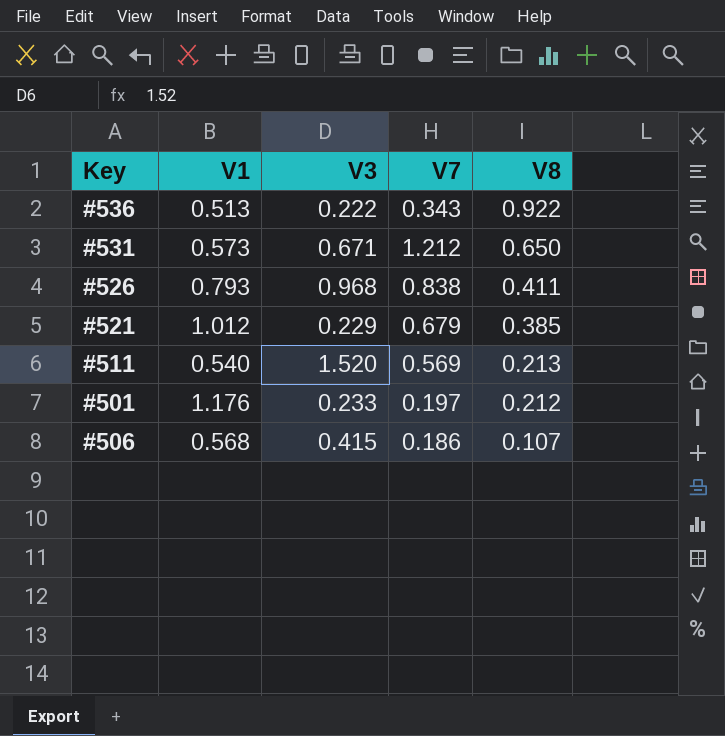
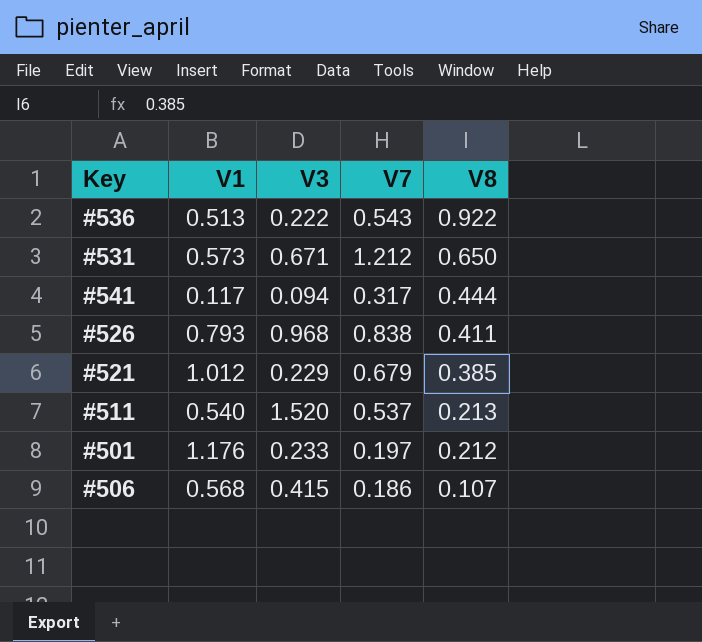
#536 | V7: 0.343 -> 0.543
row #541: none -> 0.117 | 0.094 | 0.317 | 0.444
#511 | V7: 0.569 -> 0.537

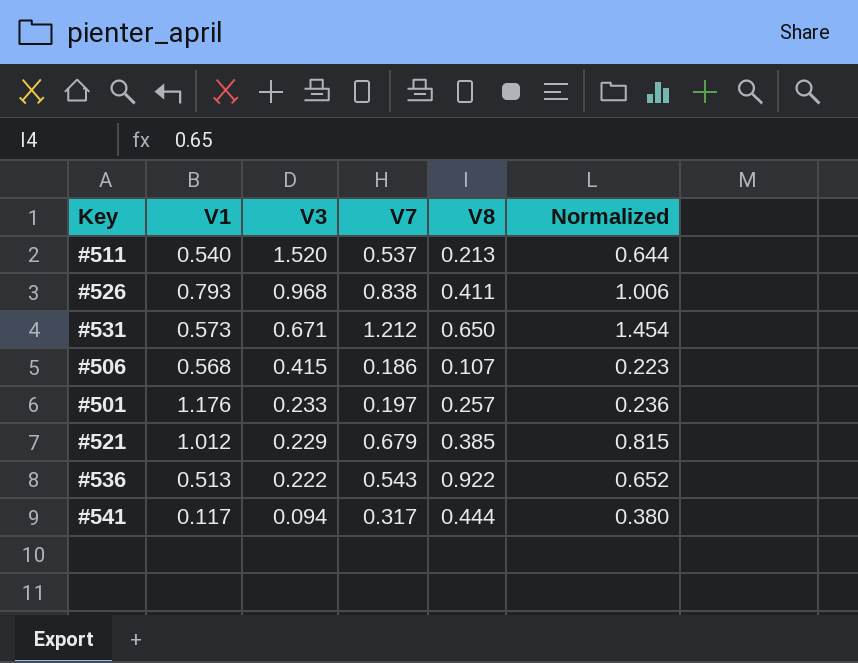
row order: V8 descending -> V3 descending
column Normalized | formula: none -> [V7] * 1.2
#501 | V8: 0.212 -> 0.257

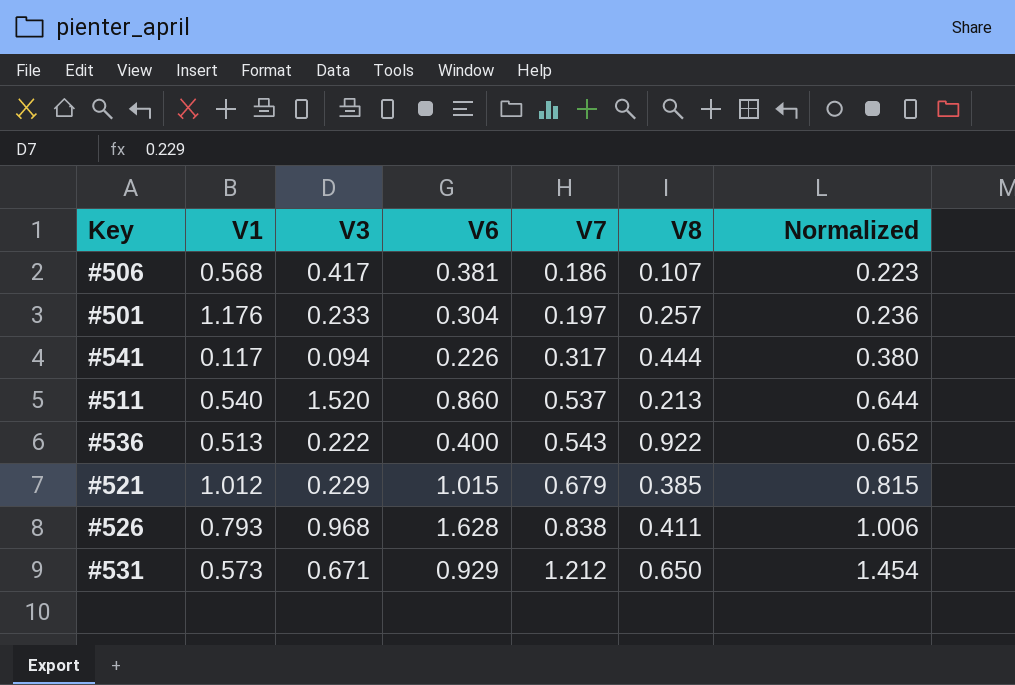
row order: V3 descending -> V7 ascending
column V6 | position: none -> 4
#506 | V3: 0.415 -> 0.417

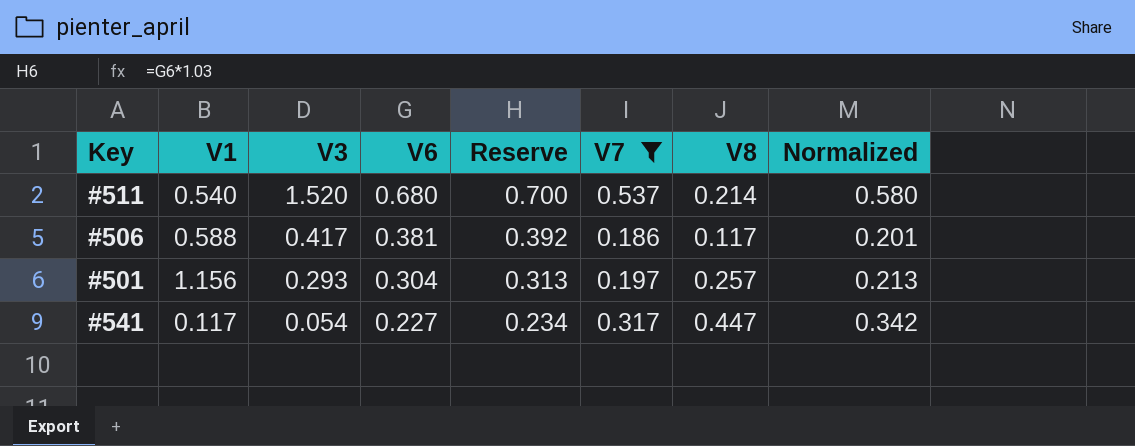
filter: none -> V7 <= 0.537
row order: V7 ascending -> V3 descending
column Reserve | formula: none -> [V6] * 1.03
column Normalized | formula: [V7] * 1.2 -> [V7] * 1.08
#511 | V6: 0.860 -> 0.680
#511 | V8: 0.213 -> 0.214
#506 | V1: 0.568 -> 0.588
#506 | V8: 0.107 -> 0.117
#501 | V1: 1.176 -> 1.156
#501 | V3: 0.233 -> 0.293
#541 | V3: 0.094 -> 0.054
#541 | V6: 0.226 -> 0.227
#541 | V8: 0.444 -> 0.447

